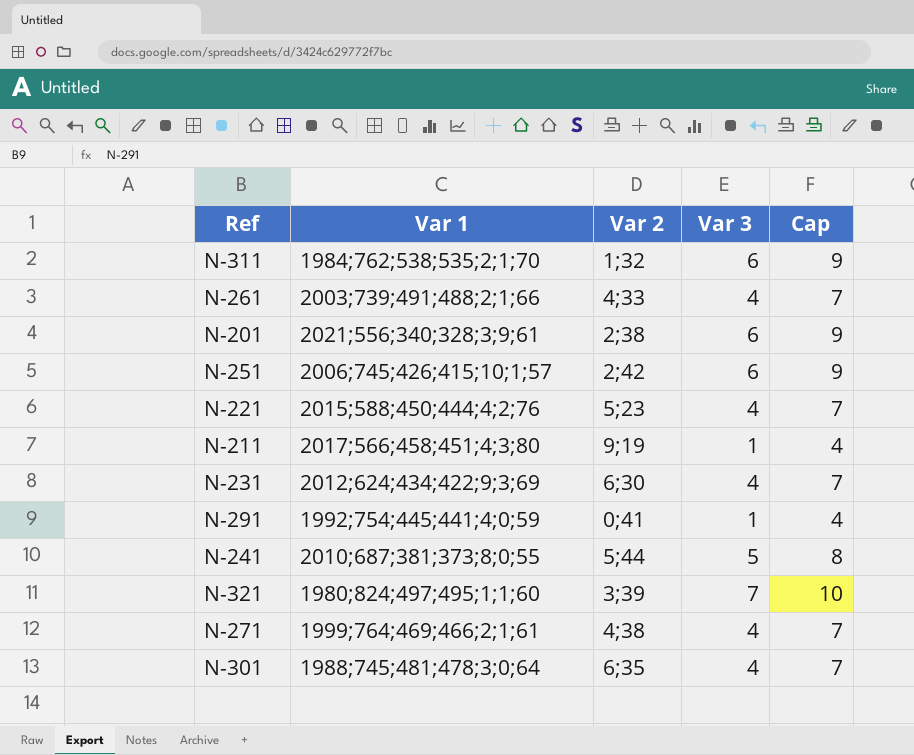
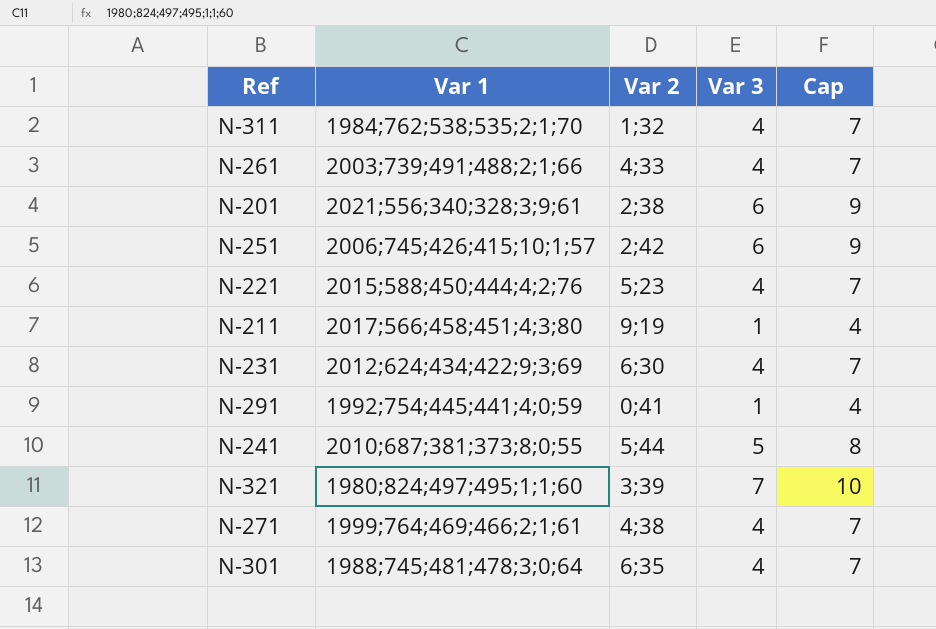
N-311 | Var 3: 6 -> 4
N-311 | Cap: 9 -> 7

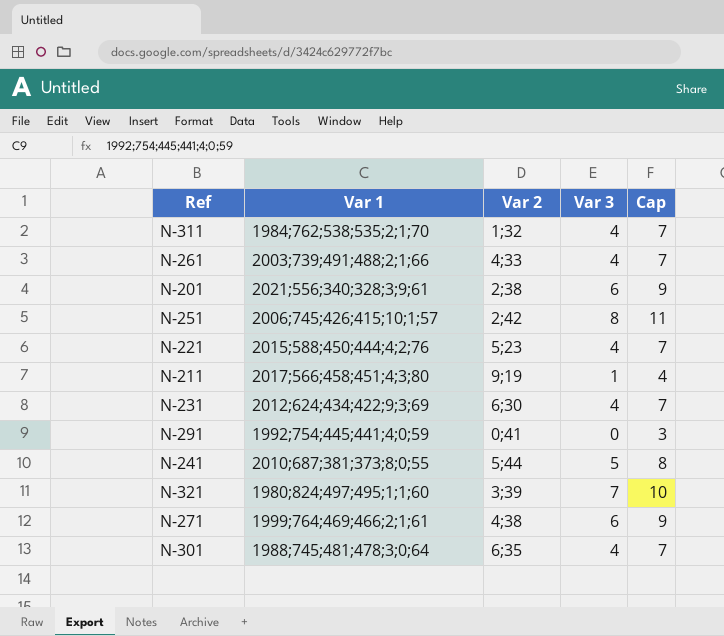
N-251 | Var 3: 6 -> 8
N-251 | Cap: 9 -> 11
N-291 | Var 3: 1 -> 0
N-291 | Cap: 4 -> 3
N-271 | Var 3: 4 -> 6
N-271 | Cap: 7 -> 9

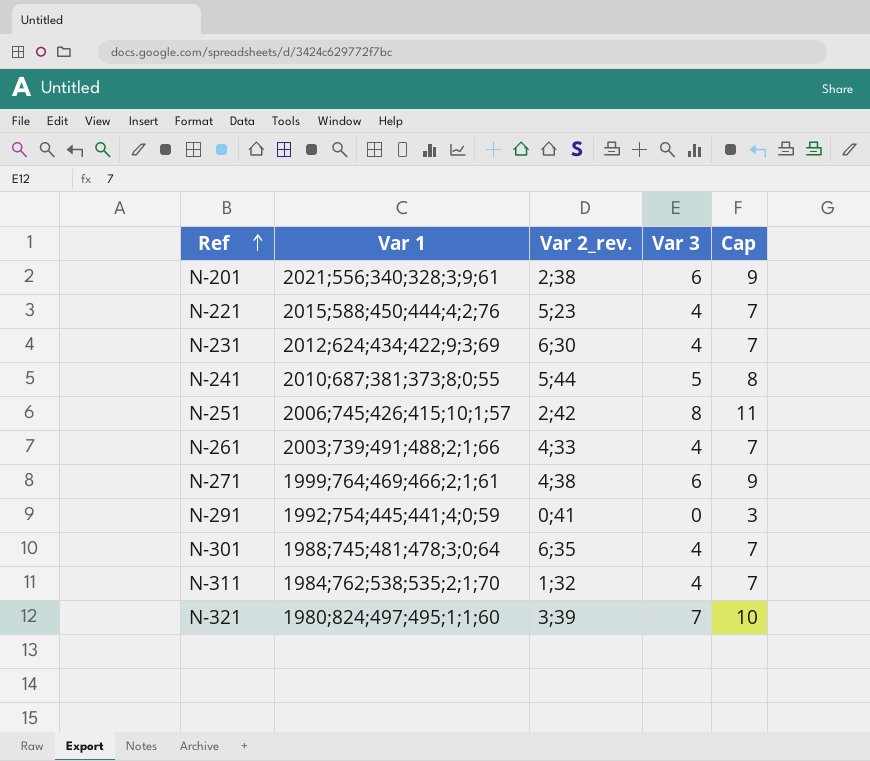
row order: none -> Ref ascending
column name: Var 2 -> Var 2_rev.
row N-211: 2017;566;458;451;4;3;80 | 9;19 | 1 | 4 -> none

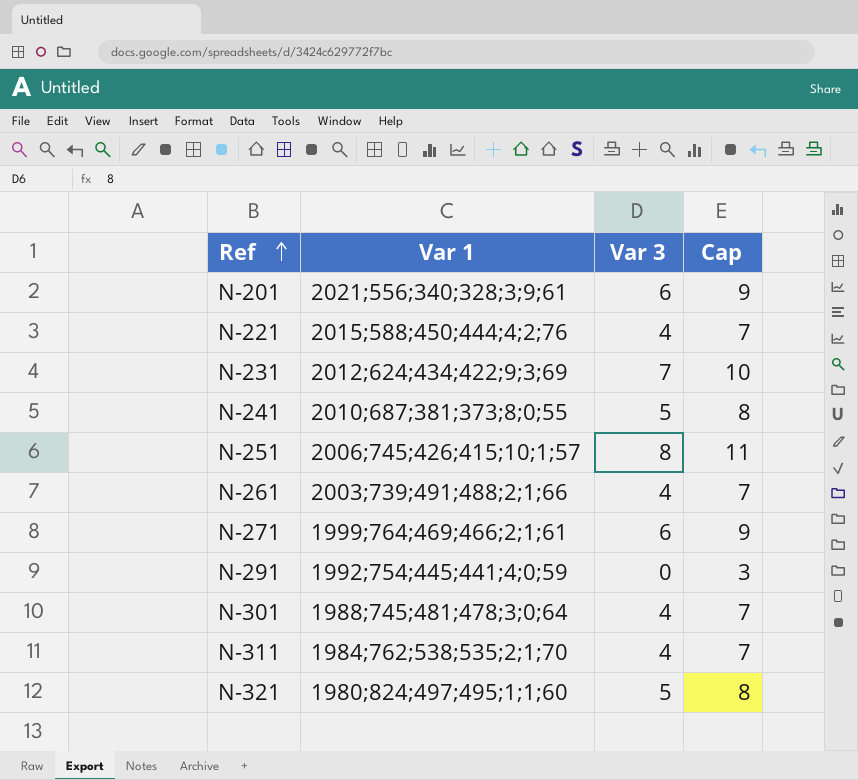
column Var 2_rev. | position: 3 -> none
N-231 | Var 3: 4 -> 7
N-231 | Cap: 7 -> 10
N-321 | Var 3: 7 -> 5
N-321 | Cap: 10 -> 8

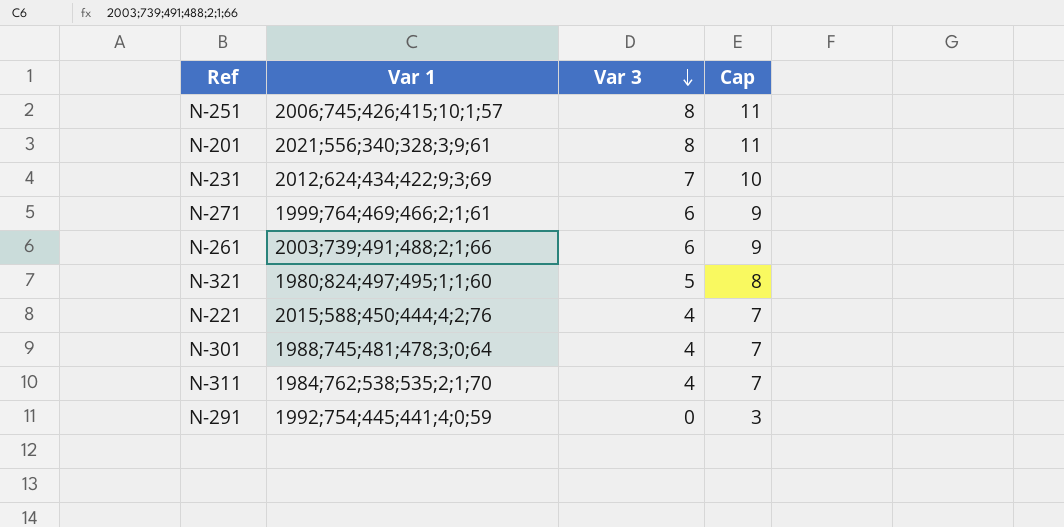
row order: Ref ascending -> Var 3 descending
row N-241: 2010;687;381;373;8;0;55 | 5 | 8 -> none
N-201 | Var 3: 6 -> 8
N-201 | Cap: 9 -> 11
N-261 | Var 3: 4 -> 6
N-261 | Cap: 7 -> 9

